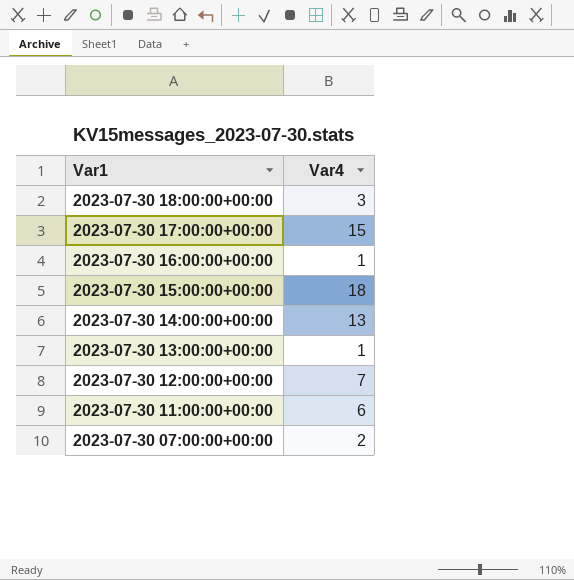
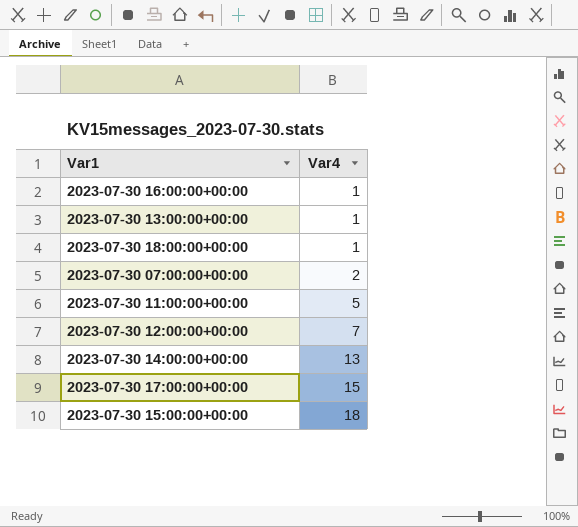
row order: Var1 descending -> Var4 ascending
2023-07-30 18:00:00+00:00 | Var4: 3 -> 1
2023-07-30 11:00:00+00:00 | Var4: 6 -> 5

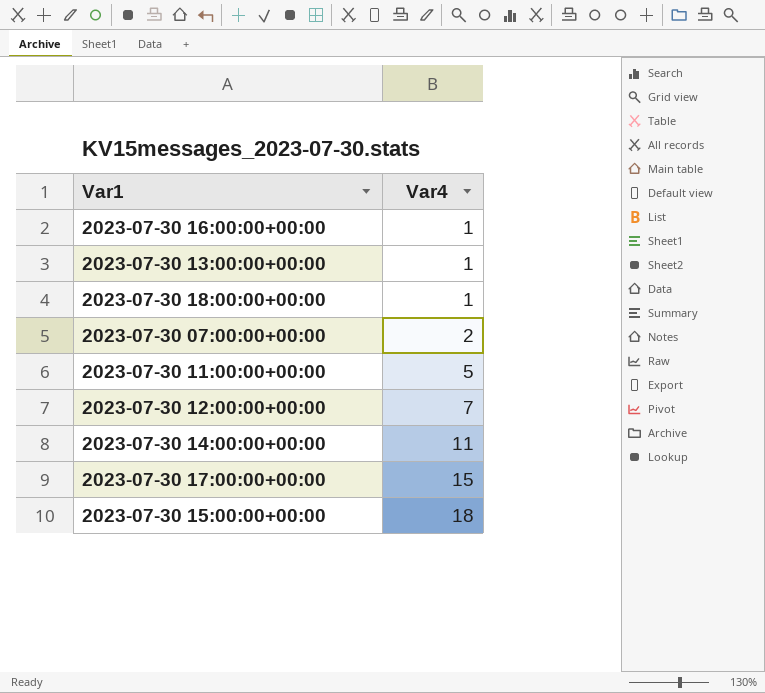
2023-07-30 14:00:00+00:00 | Var4: 13 -> 11

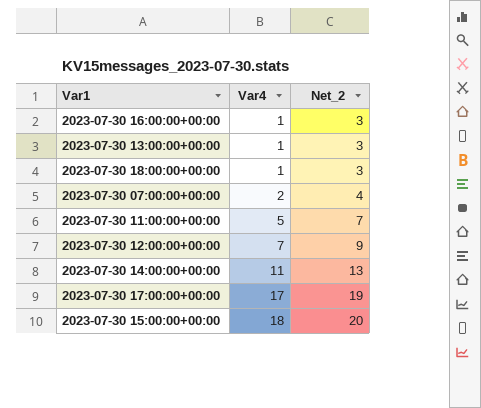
column Net_2 | formula: none -> [Var4] + 2
2023-07-30 17:00:00+00:00 | Var4: 15 -> 17

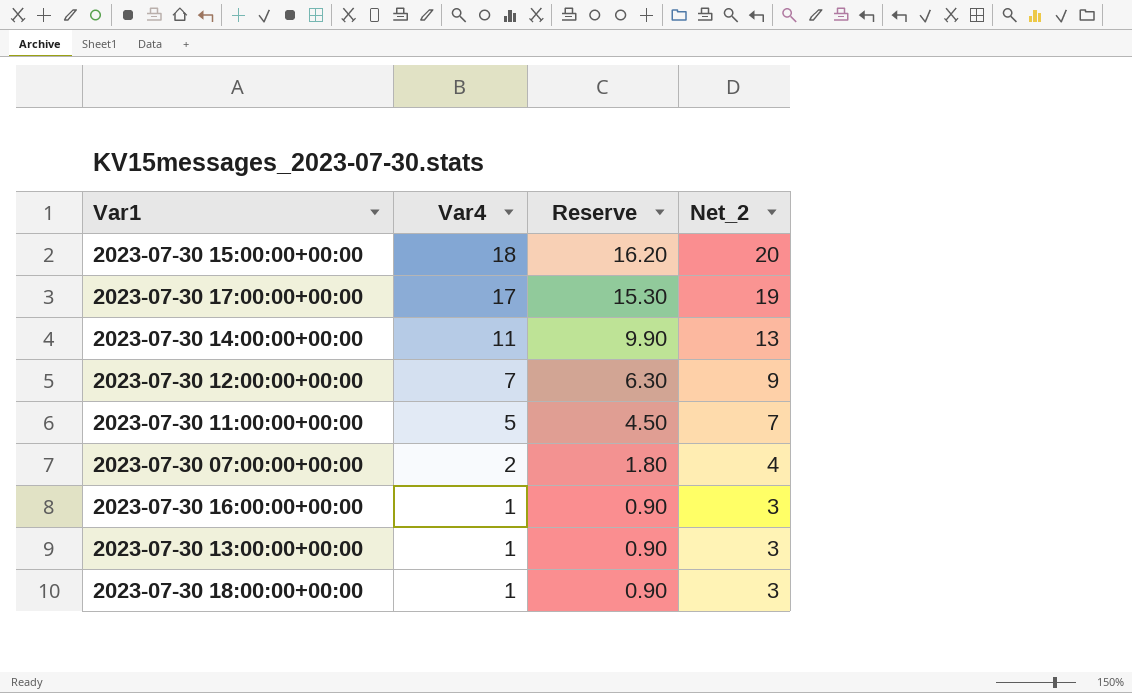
row order: Var4 ascending -> Var4 descending
column Reserve | formula: none -> [Var4] * 0.9

